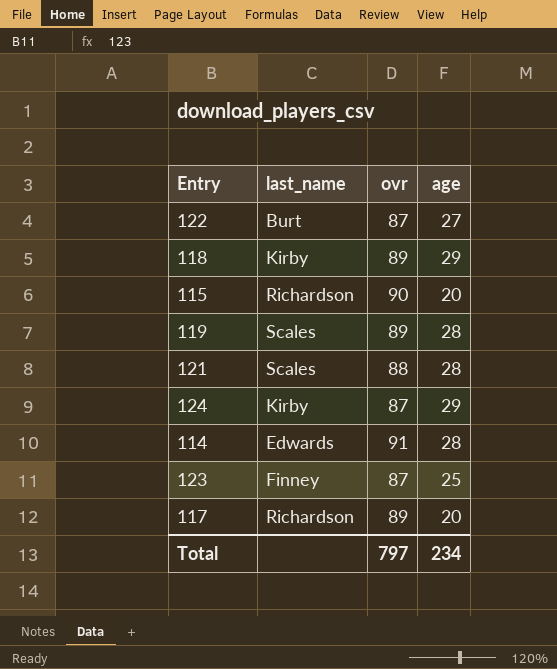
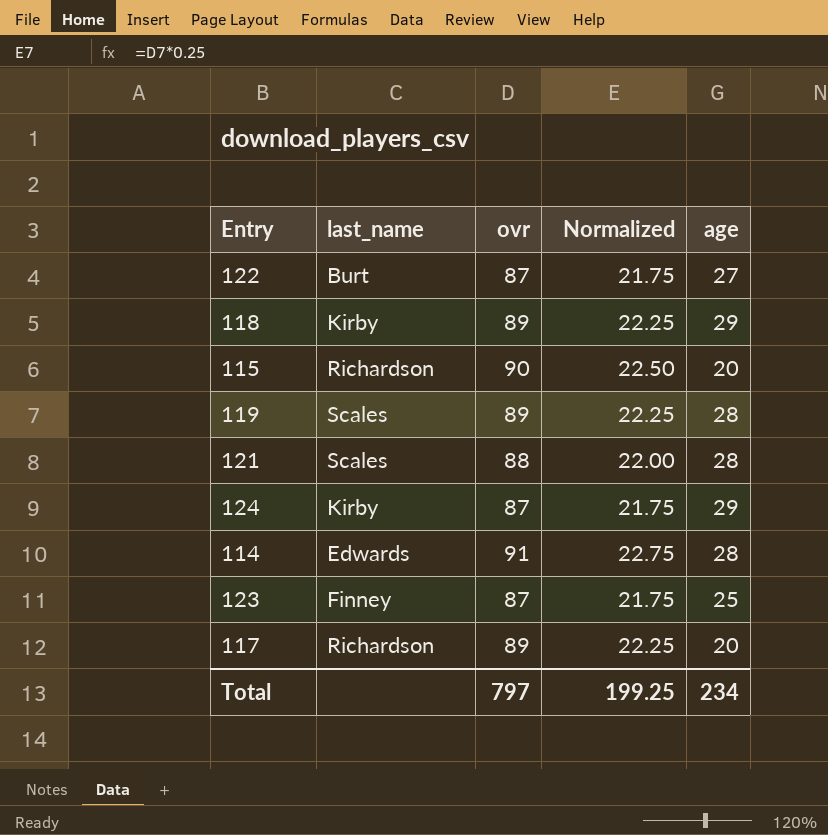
column Normalized | formula: none -> [ovr] * 0.25

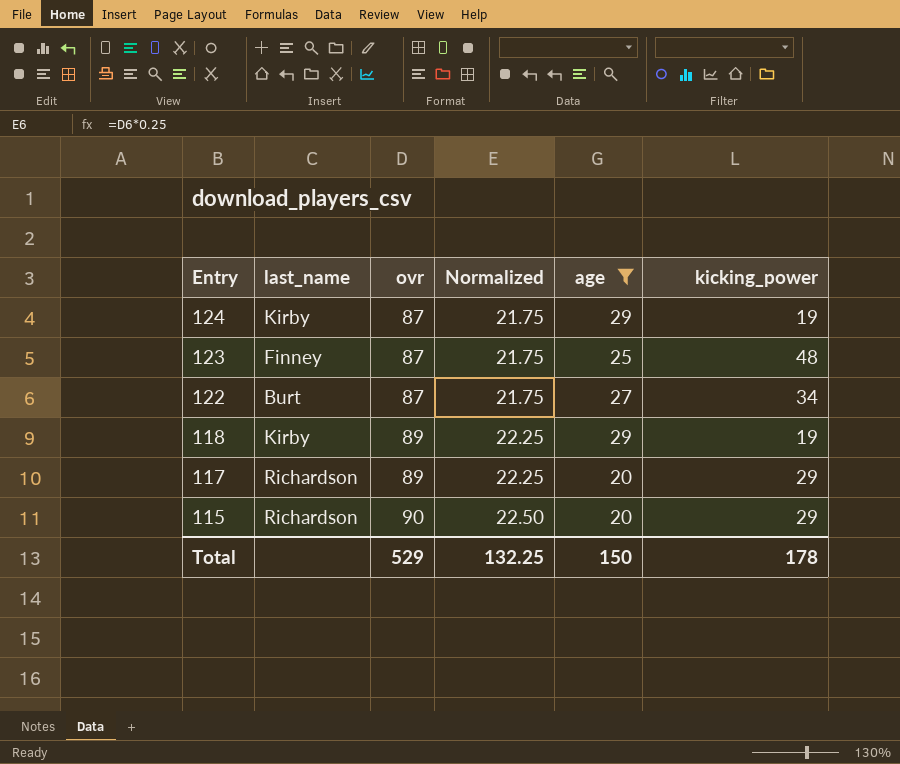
filter: none -> age != 28
row order: none -> Entry descending
column kicking_power | position: none -> 6
Total | ovr: 797 -> 529
Total | Normalized: 199.25 -> 132.25
Total | age: 234 -> 150

